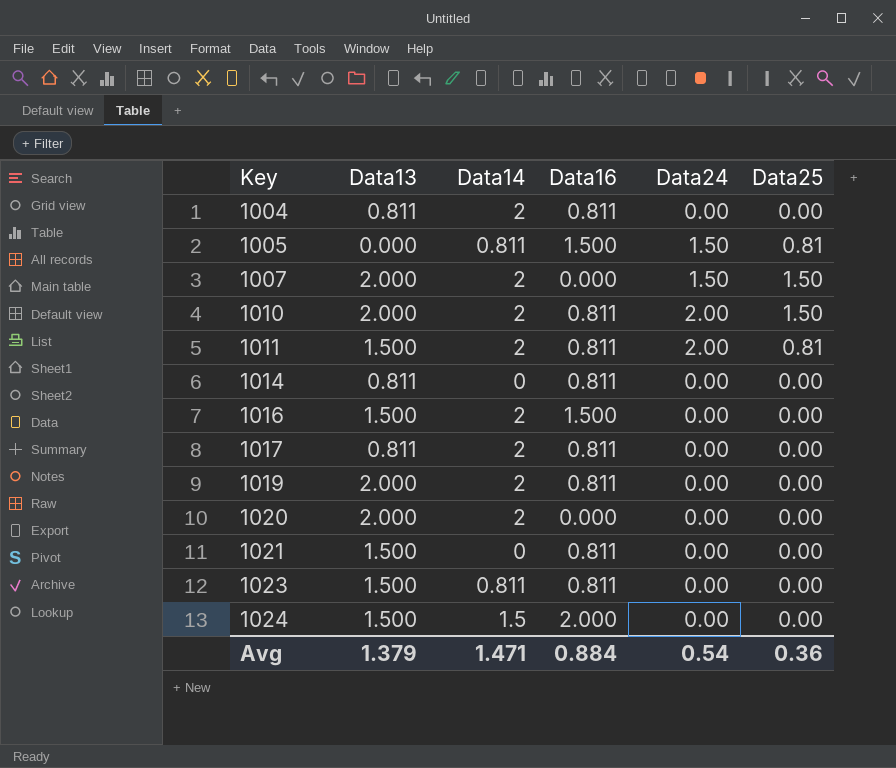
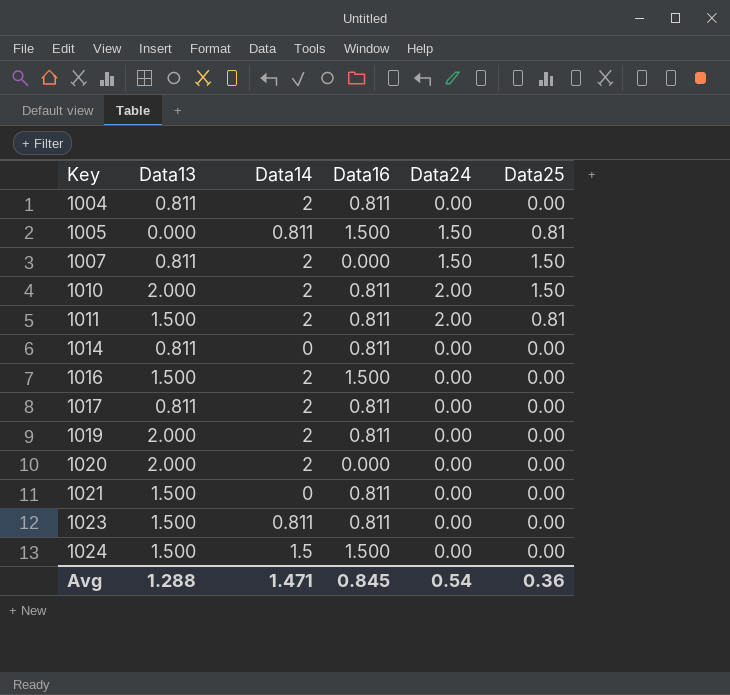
1007 | Data13: 2.000 -> 0.811
1024 | Data16: 2.000 -> 1.500
Avg | Data13: 1.379 -> 1.288
Avg | Data16: 0.884 -> 0.845

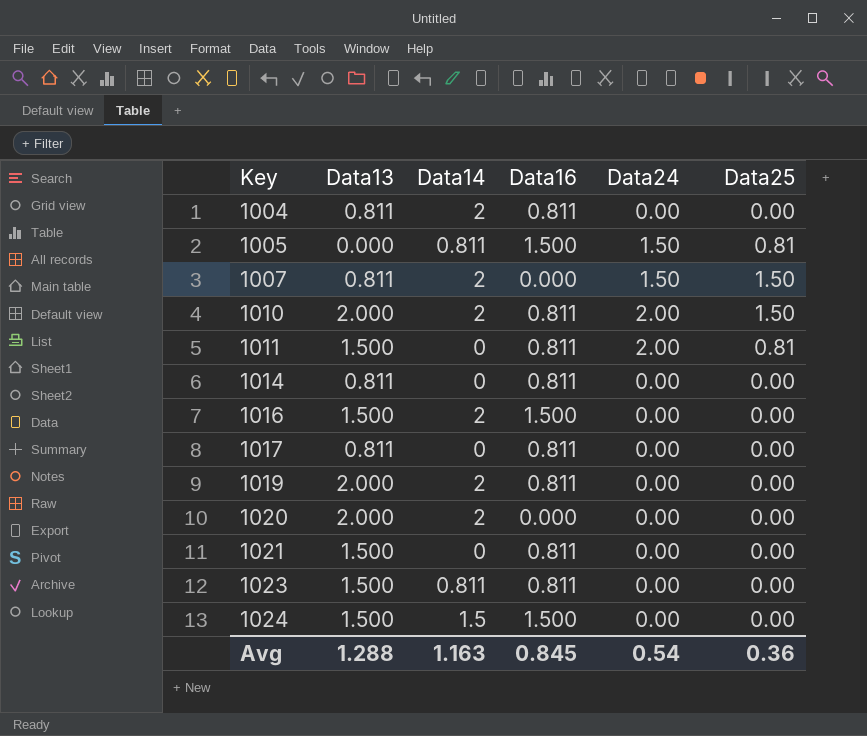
1011 | Data14: 2 -> 0
1017 | Data14: 2 -> 0
Avg | Data14: 1.471 -> 1.163

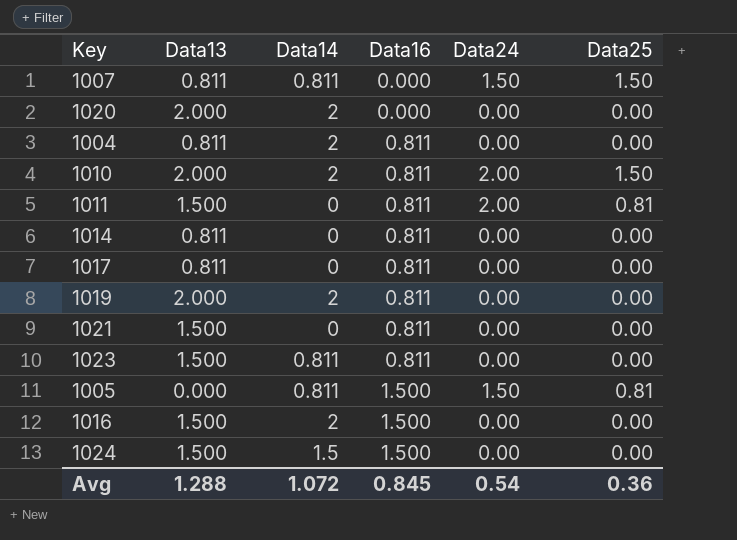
row order: Key ascending -> Data16 ascending
1007 | Data14: 2 -> 0.811
Avg | Data14: 1.163 -> 1.072

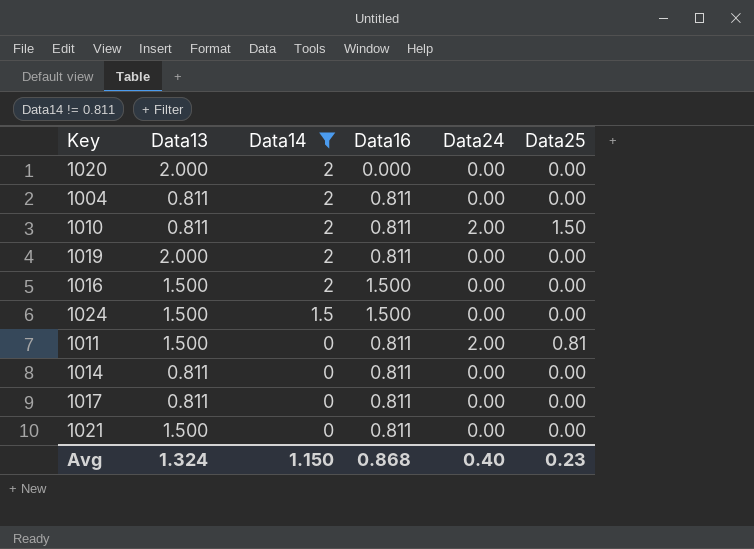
filter: none -> Data14 != 0.811
row order: Data16 ascending -> Data14 descending
1010 | Data13: 2.000 -> 0.811
Avg | Data13: 1.288 -> 1.324
Avg | Data14: 1.072 -> 1.150
Avg | Data16: 0.845 -> 0.868
Avg | Data24: 0.54 -> 0.40
Avg | Data25: 0.36 -> 0.23

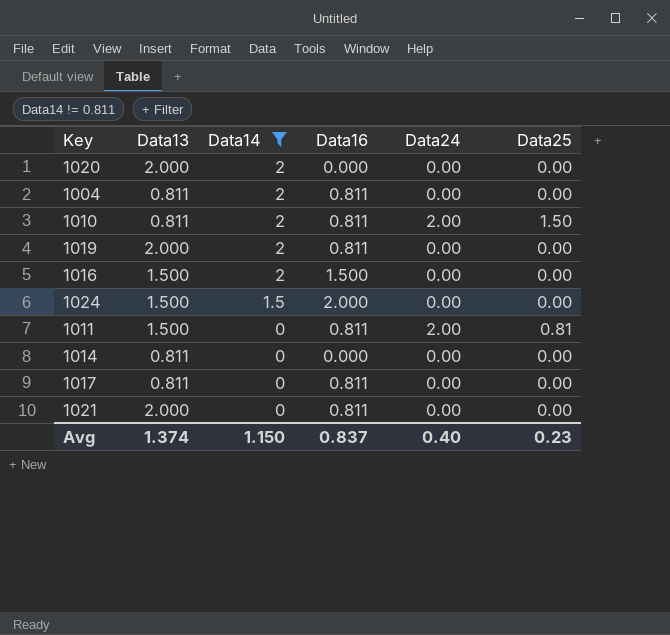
1024 | Data16: 1.500 -> 2.000
1014 | Data16: 0.811 -> 0.000
1021 | Data13: 1.500 -> 2.000
Avg | Data13: 1.324 -> 1.374
Avg | Data16: 0.868 -> 0.837

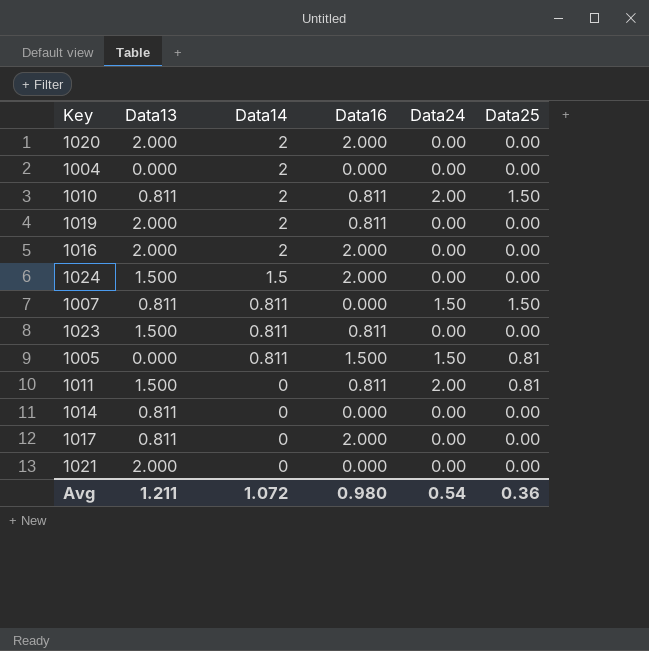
filter: Data14 != 0.811 -> none
1020 | Data16: 0.000 -> 2.000
1004 | Data13: 0.811 -> 0.000
1004 | Data16: 0.811 -> 0.000
1016 | Data13: 1.500 -> 2.000
1016 | Data16: 1.500 -> 2.000
1017 | Data16: 0.811 -> 2.000
1021 | Data16: 0.811 -> 0.000
Avg | Data13: 1.374 -> 1.211
Avg | Data14: 1.150 -> 1.072
Avg | Data16: 0.837 -> 0.980
Avg | Data24: 0.40 -> 0.54
Avg | Data25: 0.23 -> 0.36

